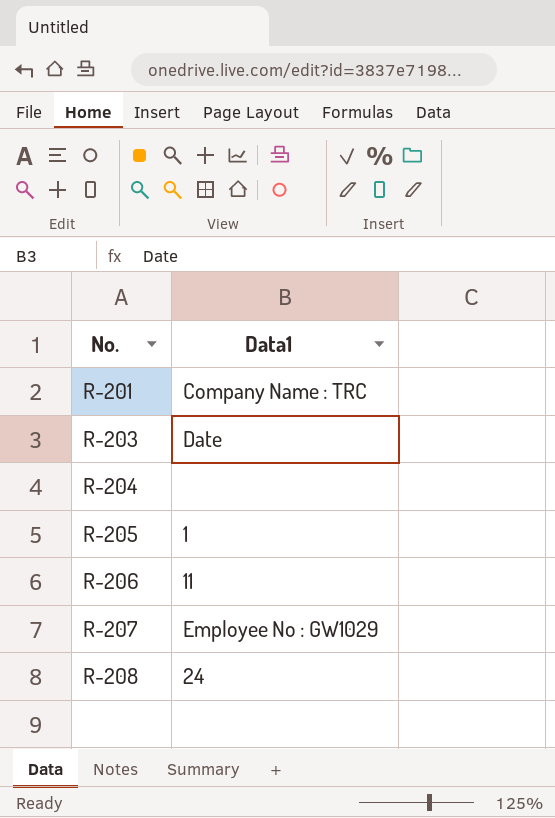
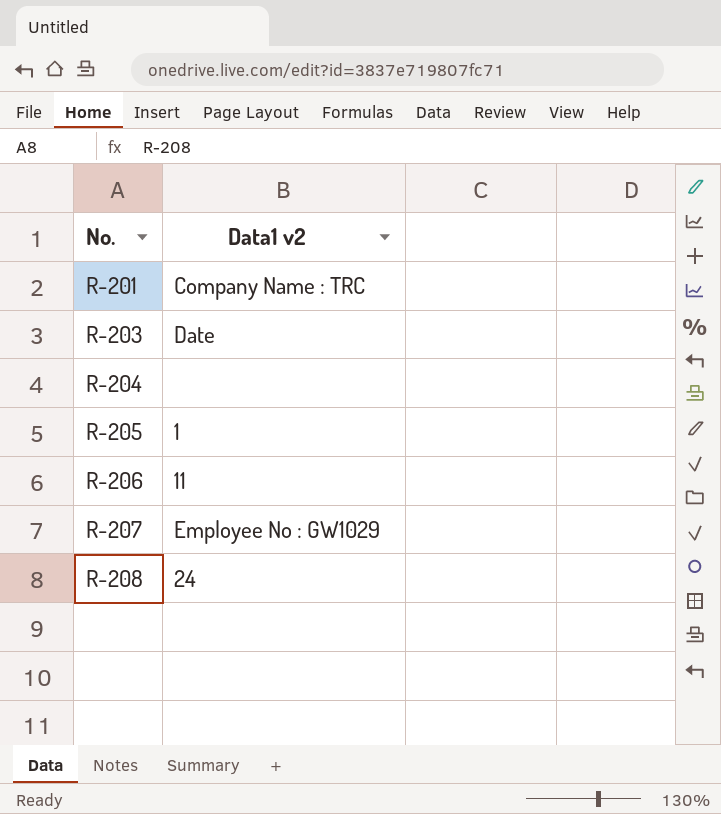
column name: Data1 -> Data1 v2

